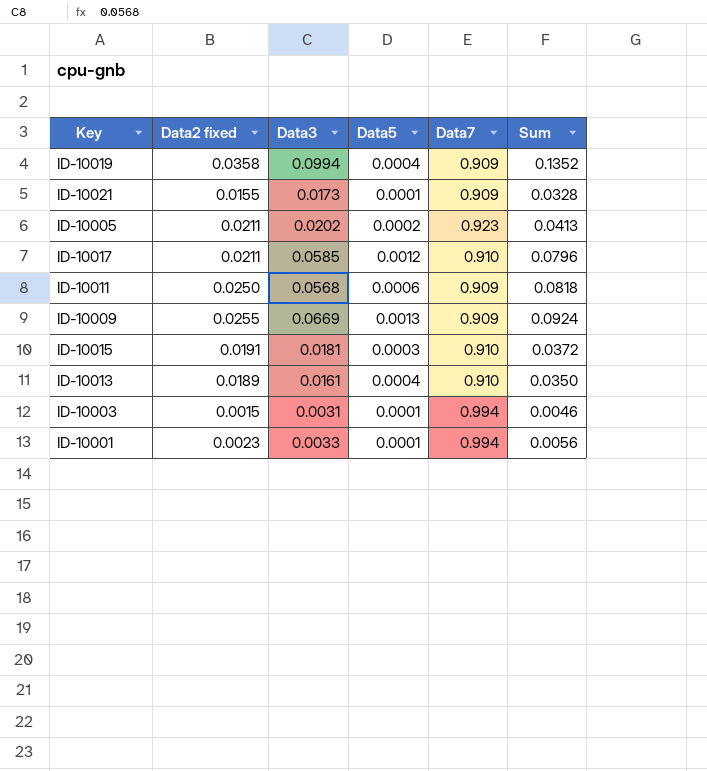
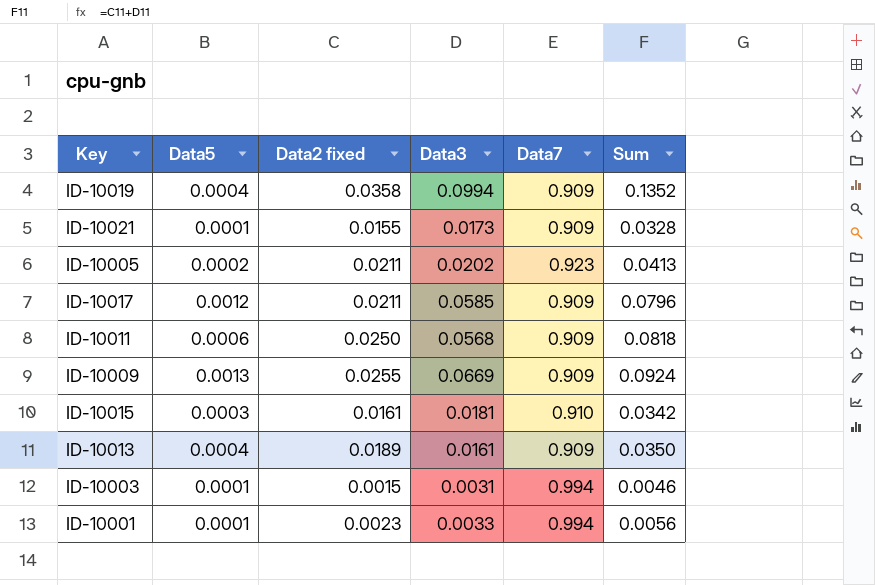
column Data5 | position: 4 -> 2
ID-10017 | Data7: 0.910 -> 0.909
ID-10015 | Data2 fixed: 0.0191 -> 0.0161
ID-10015 | Sum: 0.0372 -> 0.0342
ID-10013 | Data7: 0.910 -> 0.909

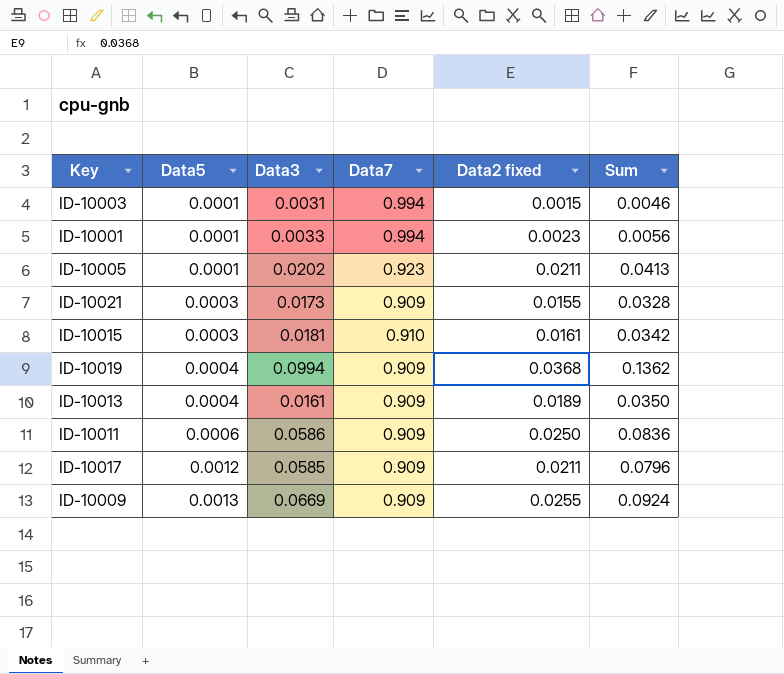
row order: none -> Data5 ascending
column Data2 fixed | position: 3 -> 5
ID-10005 | Data5: 0.0002 -> 0.0001
ID-10021 | Data5: 0.0001 -> 0.0003
ID-10019 | Data2 fixed: 0.0358 -> 0.0368
ID-10019 | Sum: 0.1352 -> 0.1362
ID-10011 | Data3: 0.0568 -> 0.0586
ID-10011 | Sum: 0.0818 -> 0.0836

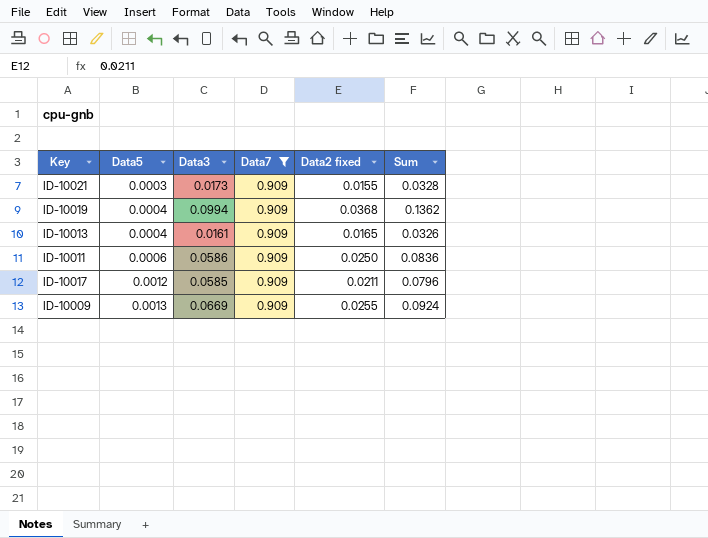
filter: none -> Data7 = 0.909
ID-10013 | Data2 fixed: 0.0189 -> 0.0165
ID-10013 | Sum: 0.0350 -> 0.0326

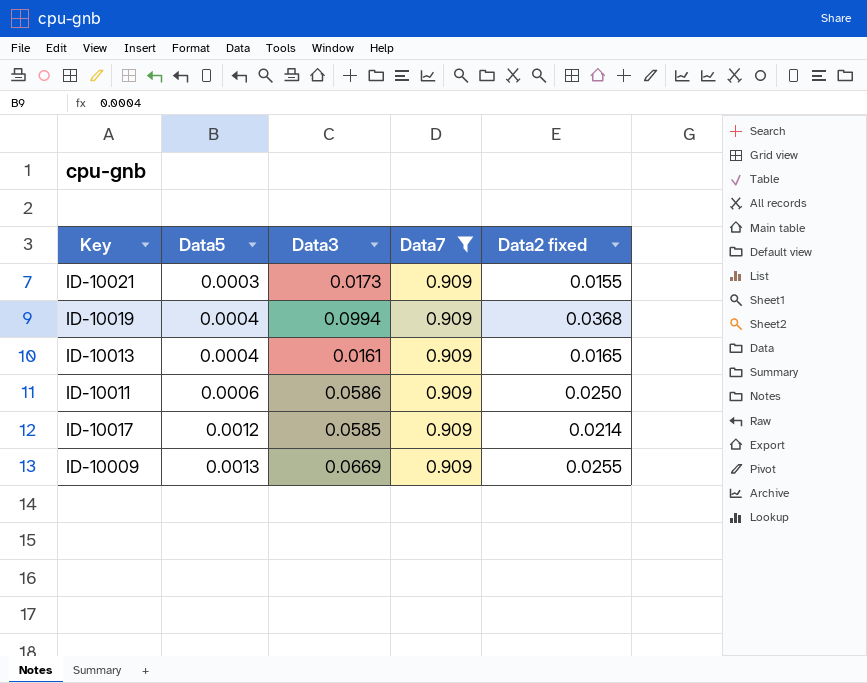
column Sum | formula: [Data3] + [Data2 fixed] -> none
ID-10017 | Data2 fixed: 0.0211 -> 0.0214

